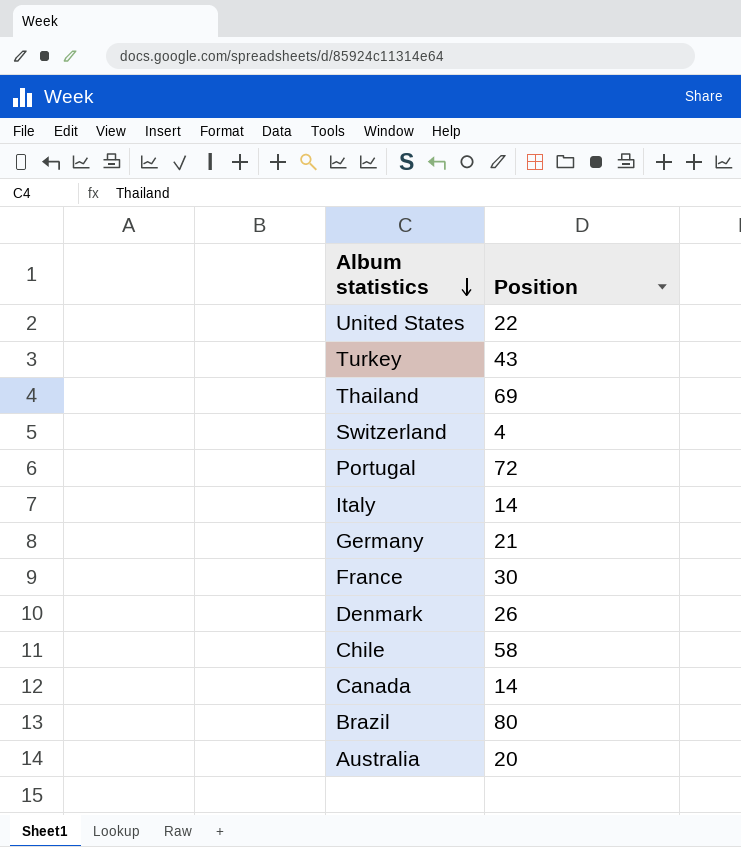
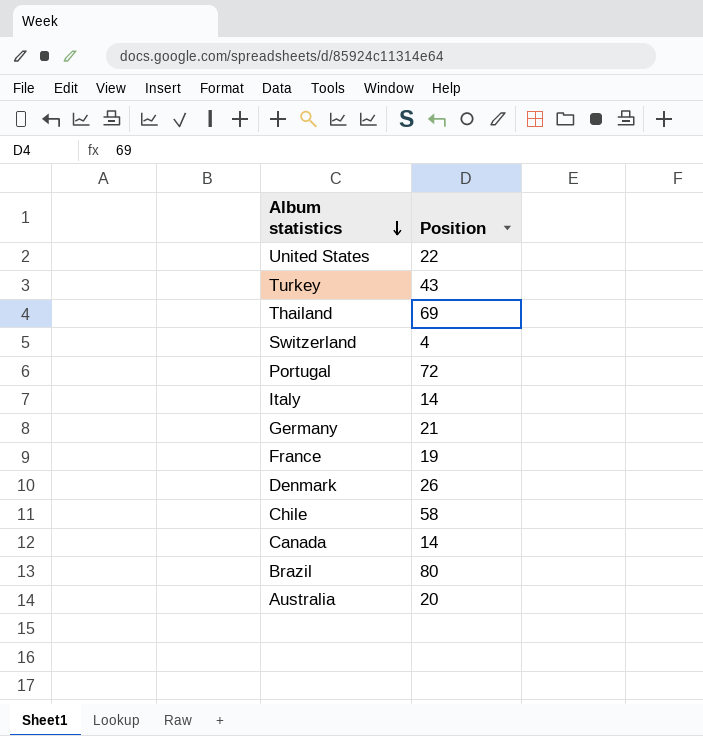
France | Position: 30 -> 19

